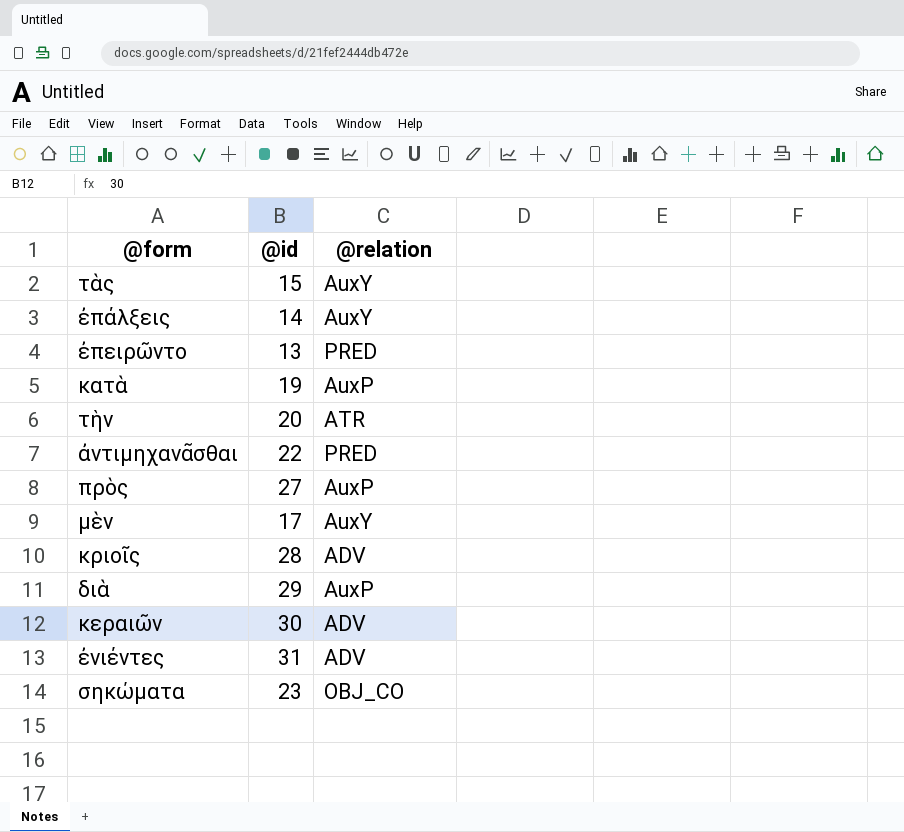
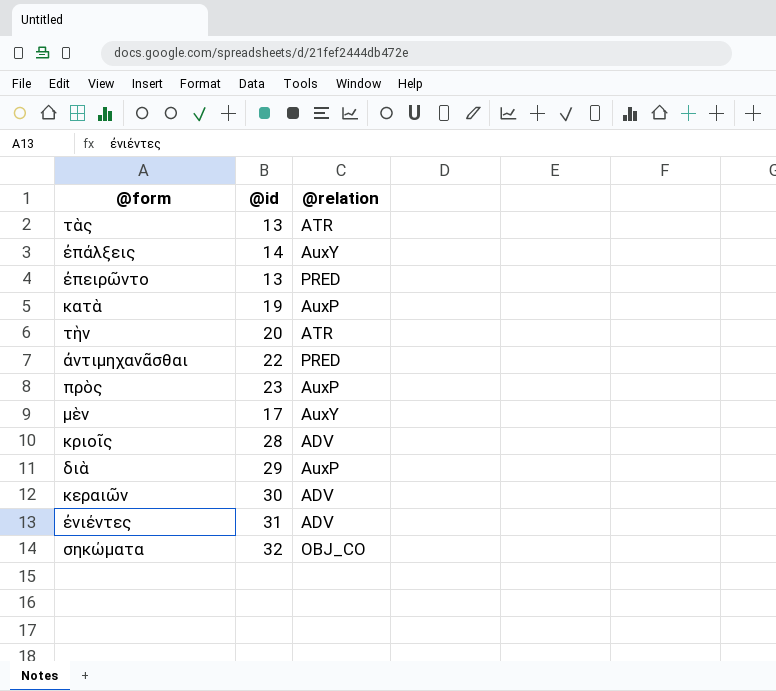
τὰς | @id: 15 -> 13
τὰς | @relation: AuxY -> ATR
πρὸς | @id: 27 -> 23
σηκώματα | @id: 23 -> 32

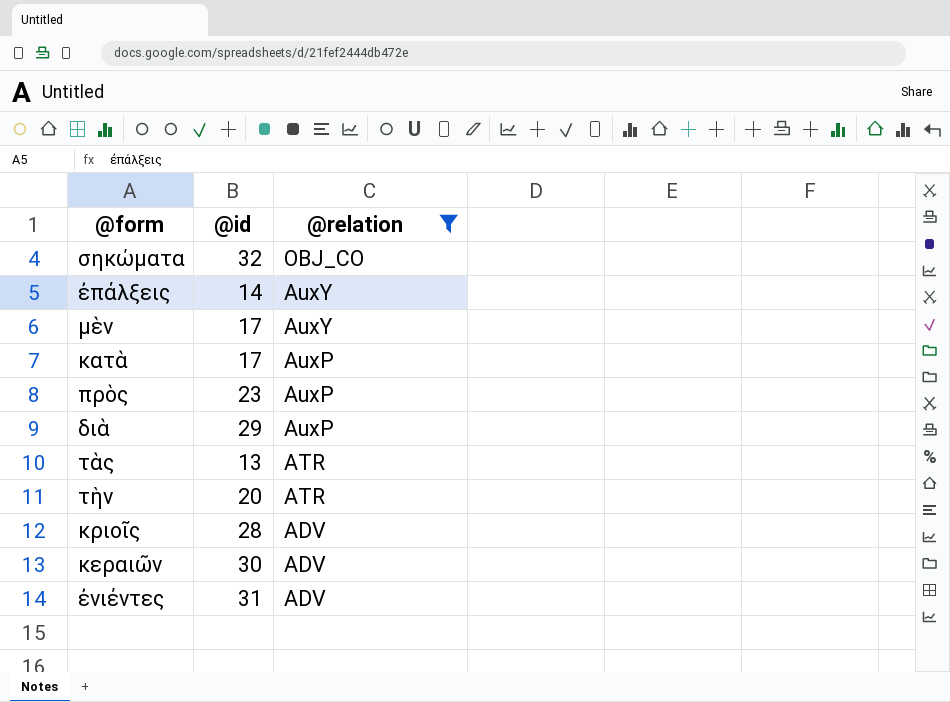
filter: none -> @relation != PRED
row order: none -> @relation descending
κατὰ | @id: 19 -> 17

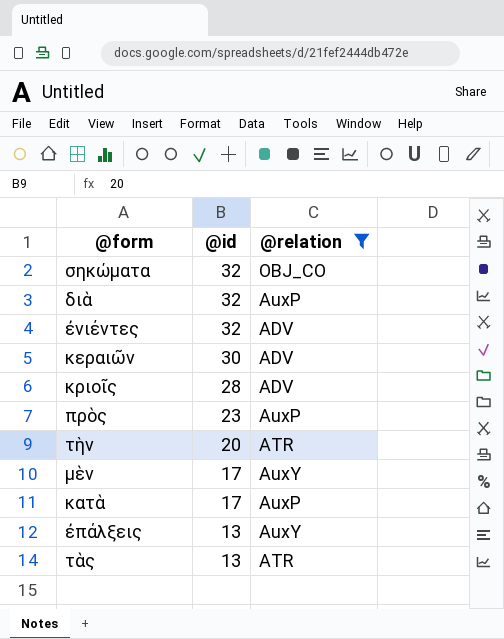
row order: @relation descending -> @id descending
διὰ | @id: 29 -> 32
ἐνιέντες | @id: 31 -> 32
ἐπάλξεις | @id: 14 -> 13

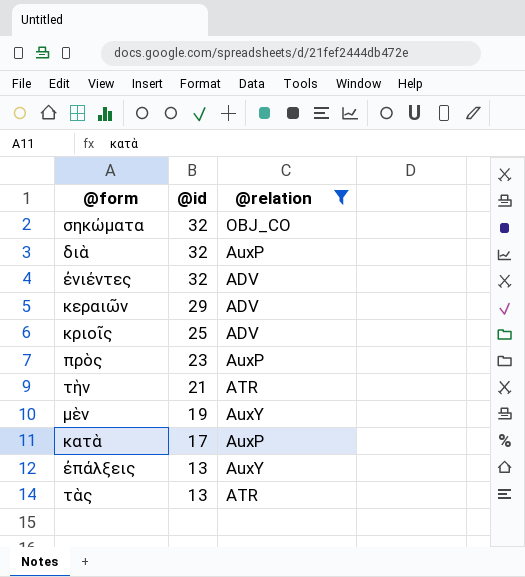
κεραιῶν | @id: 30 -> 29
κριοῖς | @id: 28 -> 25
τὴν | @id: 20 -> 21
μὲν | @id: 17 -> 19

